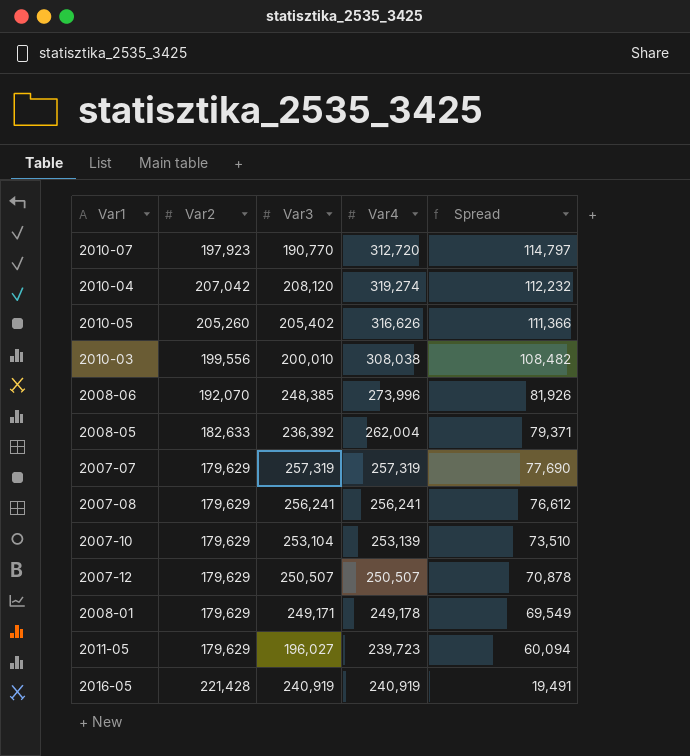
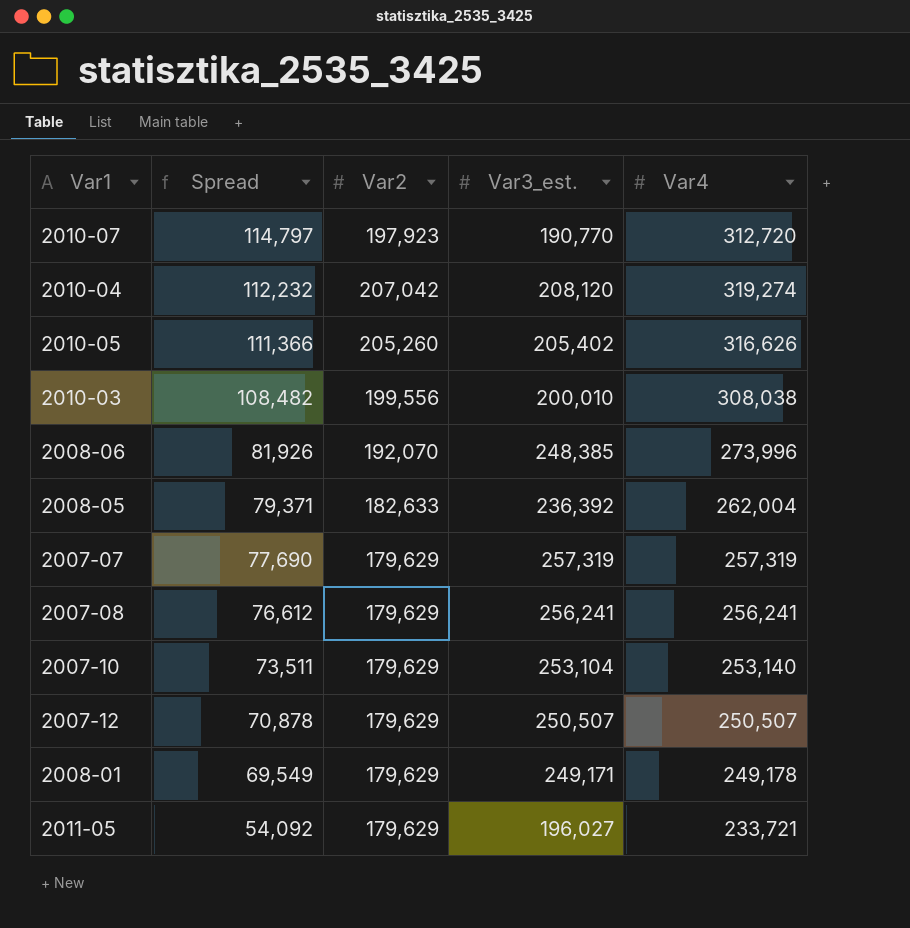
column Spread | position: 5 -> 2
column name: Var3 -> Var3_est.
row 2016-05: 221,428 | 240,919 | 240,919 | 19,491 -> none
2007-10 | Spread: 73,510 -> 73,511
2007-10 | Var4: 253,139 -> 253,140
2011-05 | Spread: 60,094 -> 54,092
2011-05 | Var4: 239,723 -> 233,721

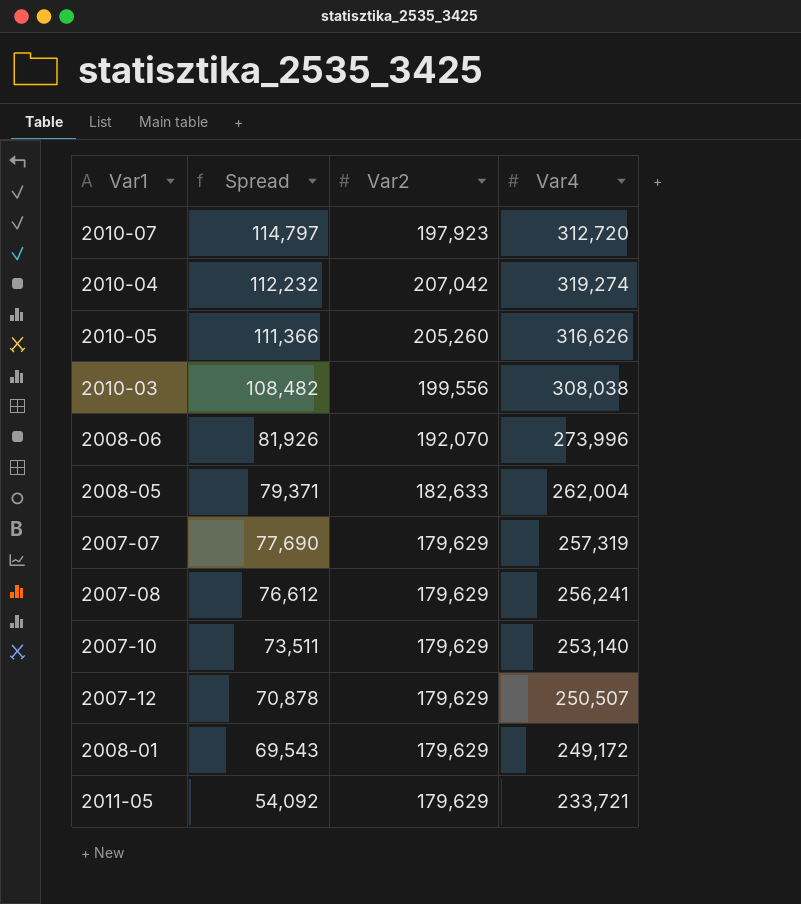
column Var3_est. | position: 4 -> none
2008-01 | Spread: 69,549 -> 69,543
2008-01 | Var4: 249,178 -> 249,172

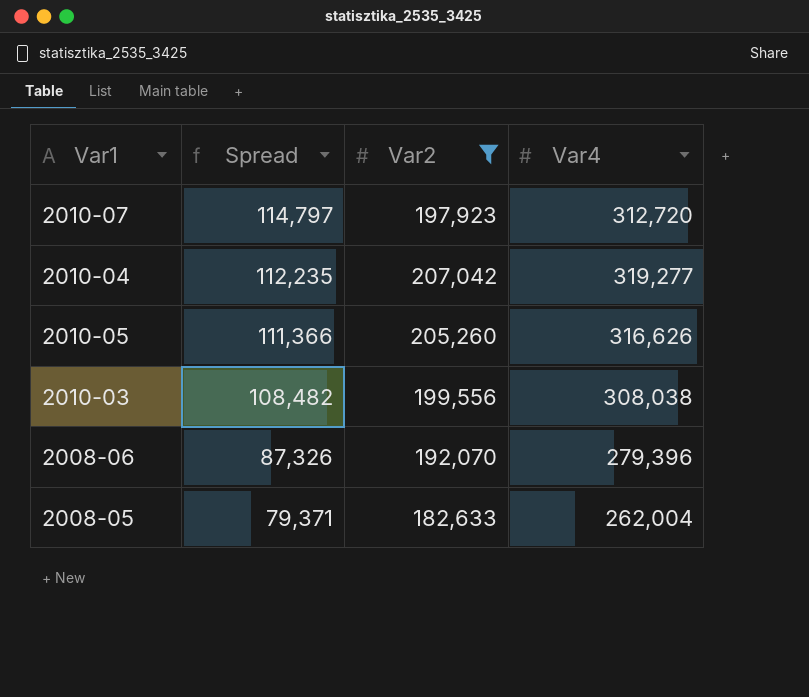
filter: none -> Var2 != 179,629
2010-04 | Spread: 112,232 -> 112,235
2010-04 | Var4: 319,274 -> 319,277
2008-06 | Spread: 81,926 -> 87,326
2008-06 | Var4: 273,996 -> 279,396

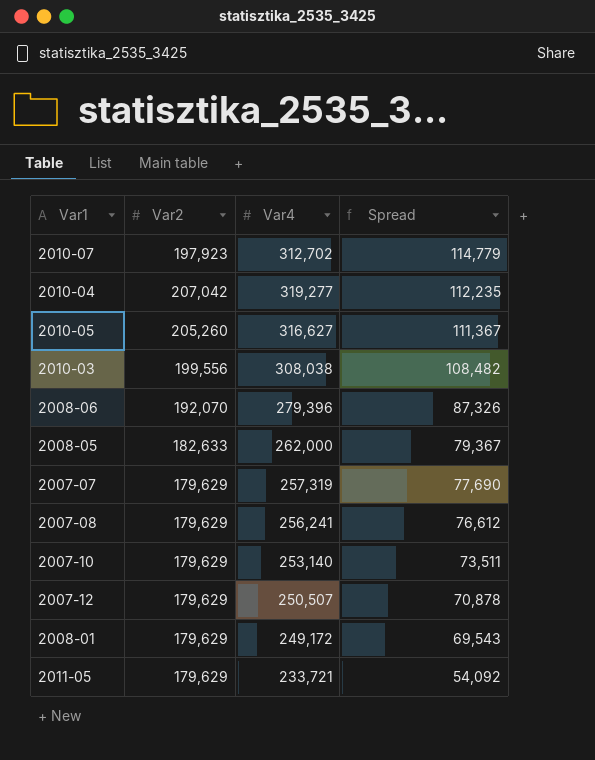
filter: Var2 != 179,629 -> none
column Spread | position: 2 -> 4
2010-07 | Var4: 312,720 -> 312,702
2010-07 | Spread: 114,797 -> 114,779
2010-05 | Var4: 316,626 -> 316,627
2010-05 | Spread: 111,366 -> 111,367
2008-05 | Var4: 262,004 -> 262,000
2008-05 | Spread: 79,371 -> 79,367

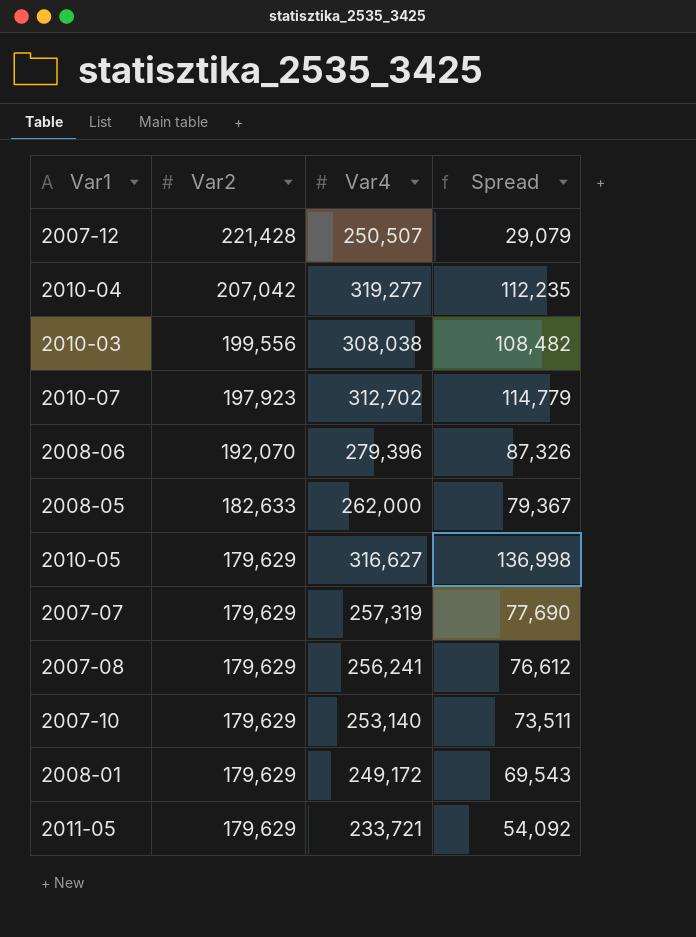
row order: Spread descending -> Var2 descending
2007-12 | Var2: 179,629 -> 221,428
2007-12 | Spread: 70,878 -> 29,079
2010-05 | Var2: 205,260 -> 179,629
2010-05 | Spread: 111,367 -> 136,998

